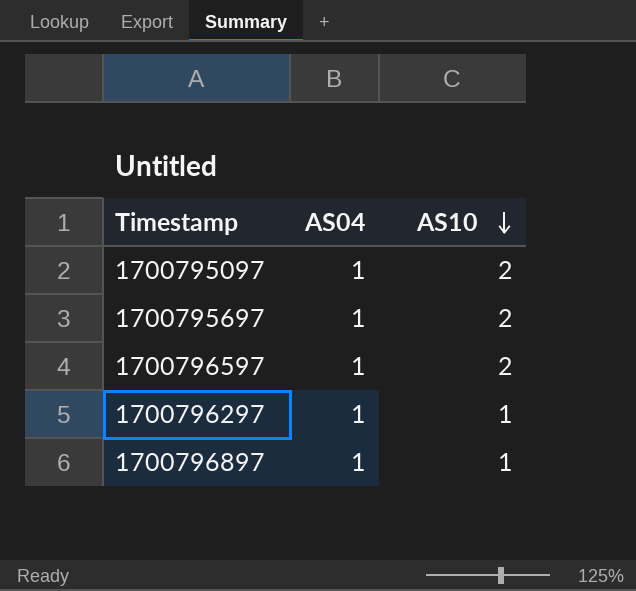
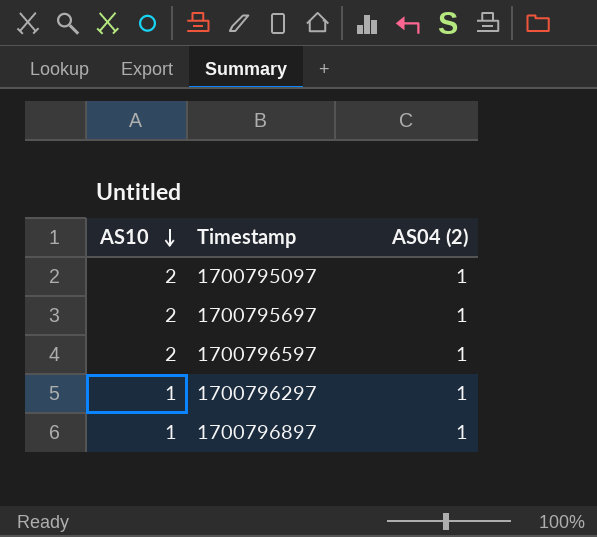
column AS10 | position: 3 -> 1
column name: AS04 -> AS04 (2)

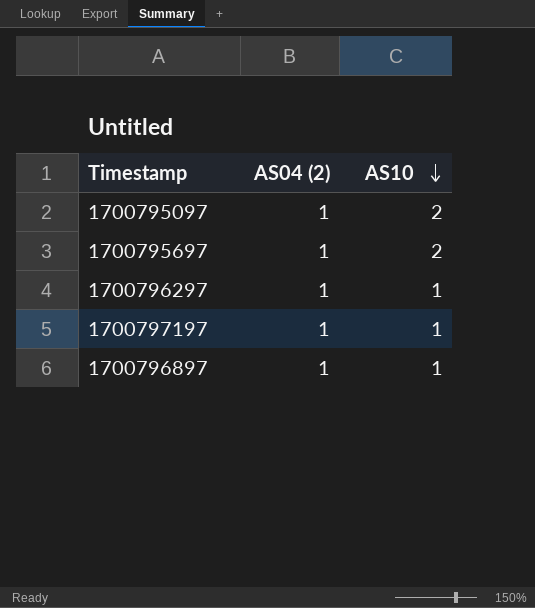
column AS10 | position: 1 -> 3
row 1700796597: 2 | 1 -> none
row 1700797197: none -> 1 | 1

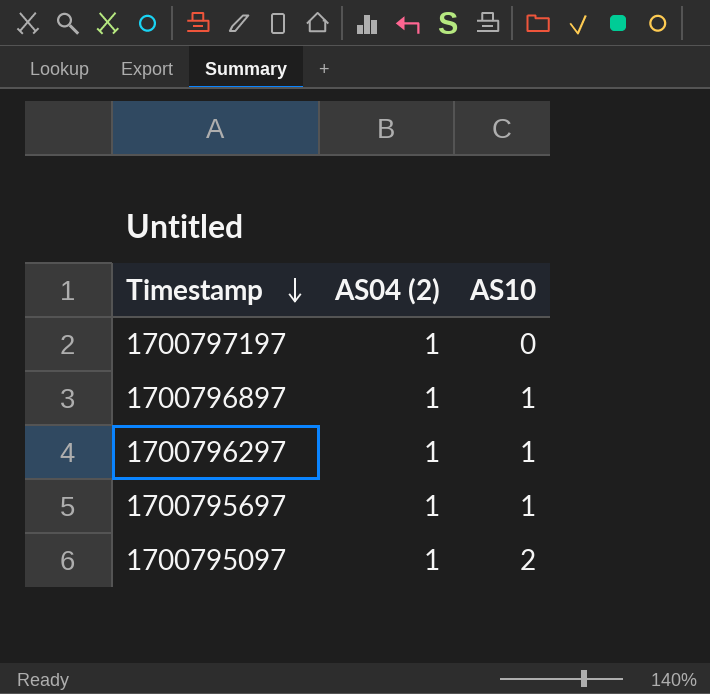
row order: AS10 descending -> Timestamp descending
1700797197 | AS10: 1 -> 0
1700795697 | AS10: 2 -> 1

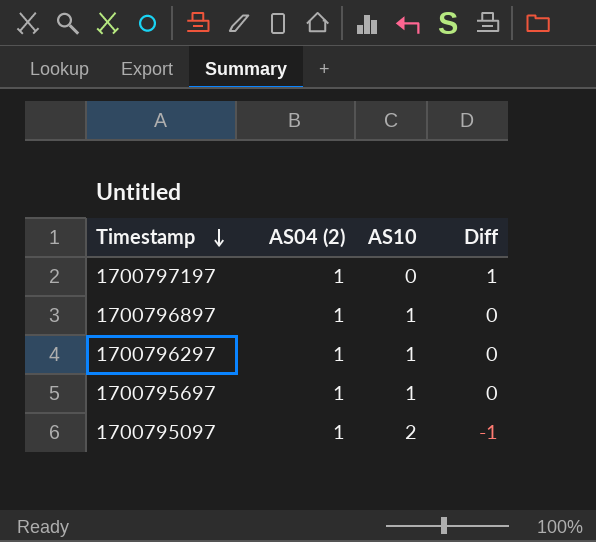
column Diff | formula: none -> [AS04 (2)] - [AS10]

